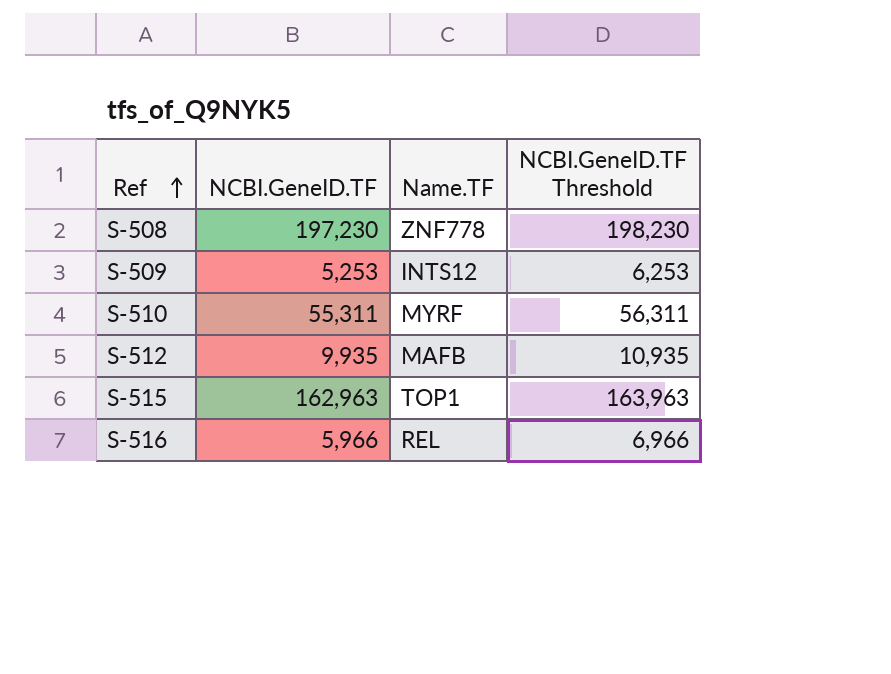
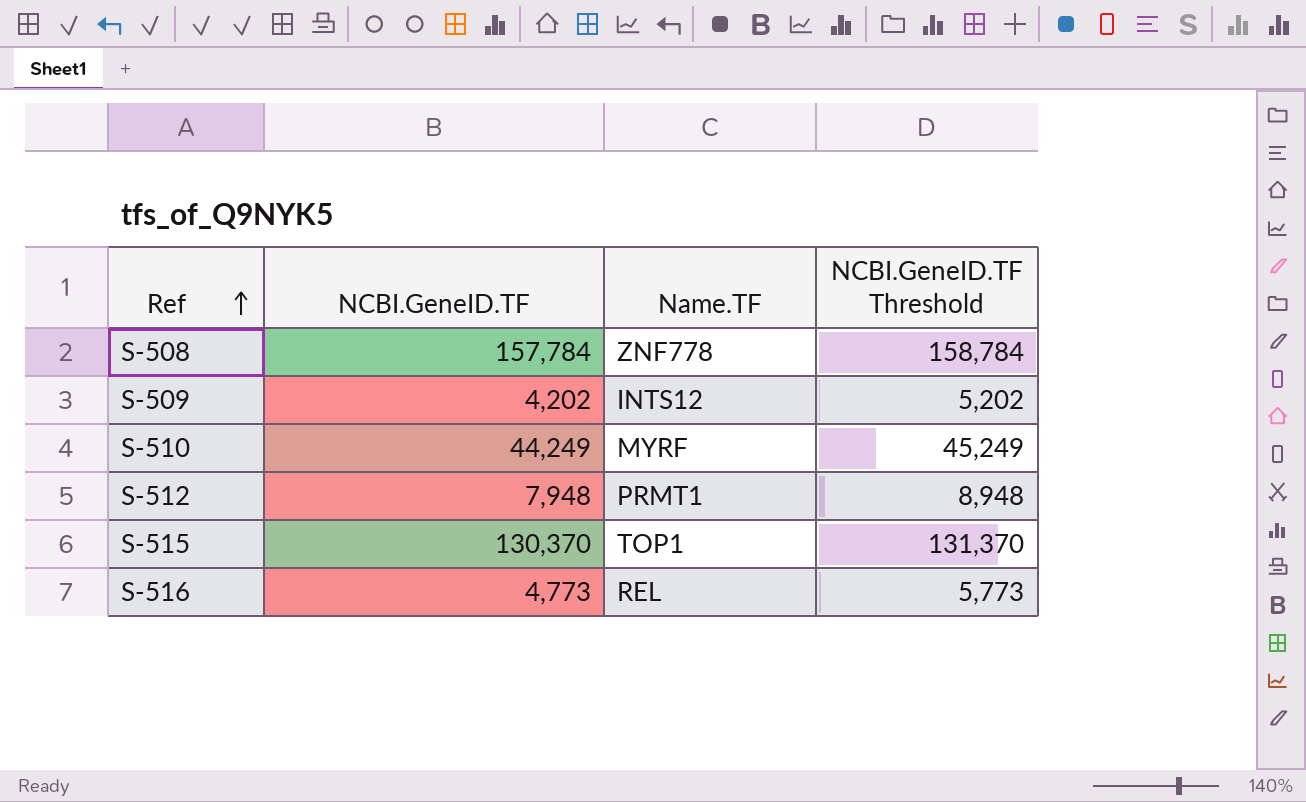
S-508 | NCBI.GeneID.TF: 197,230 -> 157,784
S-508 | NCBI.GeneID.TF Threshold: 198,230 -> 158,784
S-509 | NCBI.GeneID.TF: 5,253 -> 4,202
S-509 | NCBI.GeneID.TF Threshold: 6,253 -> 5,202
S-510 | NCBI.GeneID.TF: 55,311 -> 44,249
S-510 | NCBI.GeneID.TF Threshold: 56,311 -> 45,249
S-512 | NCBI.GeneID.TF: 9,935 -> 7,948
S-512 | Name.TF: MAFB -> PRMT1
S-512 | NCBI.GeneID.TF Threshold: 10,935 -> 8,948
S-515 | NCBI.GeneID.TF: 162,963 -> 130,370
S-515 | NCBI.GeneID.TF Threshold: 163,963 -> 131,370
S-516 | NCBI.GeneID.TF: 5,966 -> 4,773
S-516 | NCBI.GeneID.TF Threshold: 6,966 -> 5,773

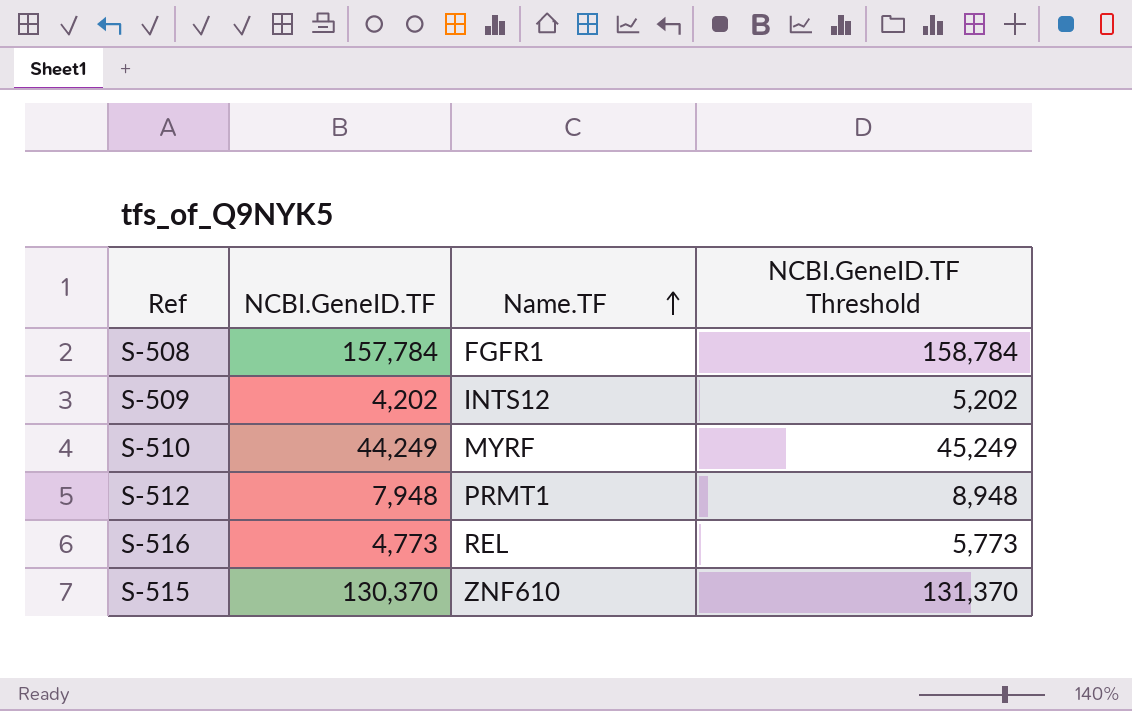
row order: Ref ascending -> Name.TF ascending
S-508 | Name.TF: ZNF778 -> FGFR1
S-515 | Name.TF: TOP1 -> ZNF610

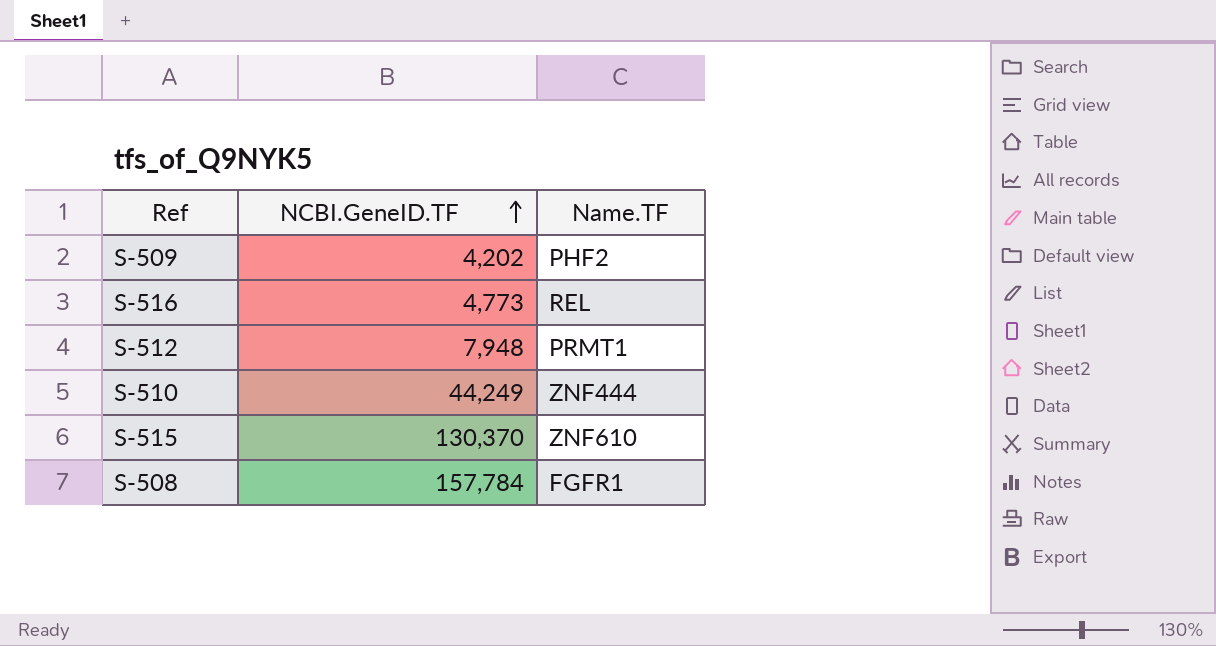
row order: Name.TF ascending -> NCBI.GeneID.TF ascending
column NCBI.GeneID.TF Threshold | formula: [NCBI.GeneID.TF] + 1000 -> none
S-509 | Name.TF: INTS12 -> PHF2
S-510 | Name.TF: MYRF -> ZNF444

